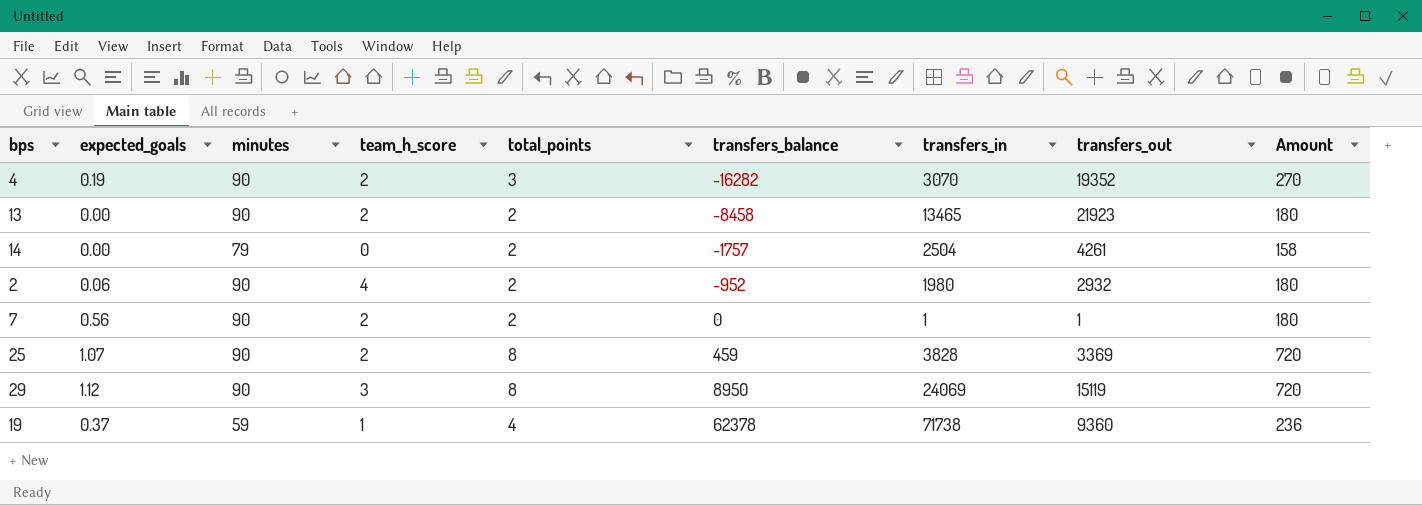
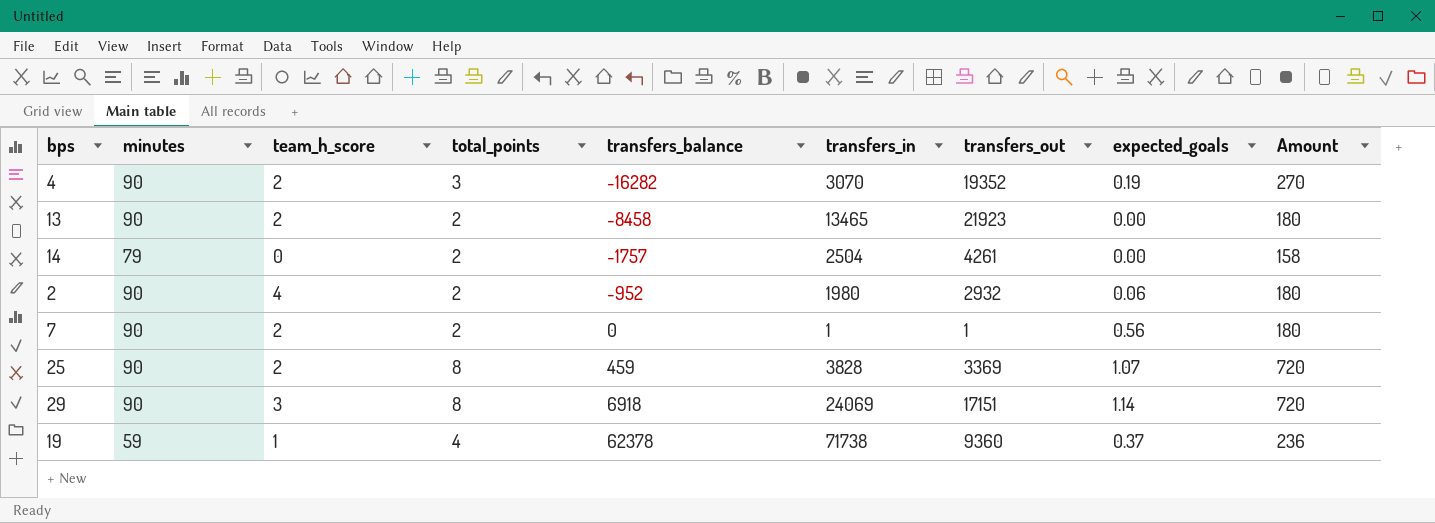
column expected_goals | position: 2 -> 8
29 | transfers_balance: 8950 -> 6918
29 | transfers_out: 15119 -> 17151
29 | expected_goals: 1.12 -> 1.14

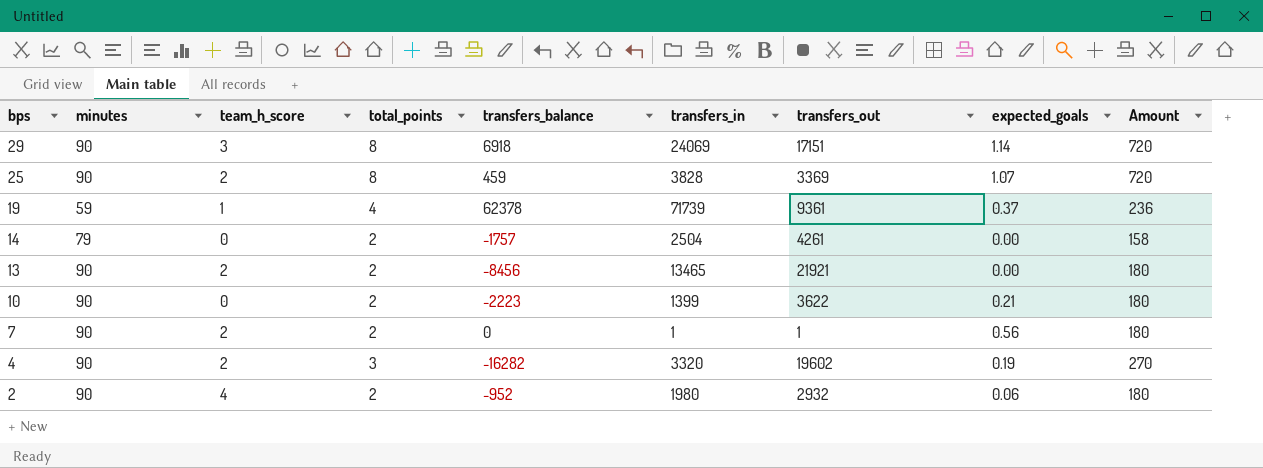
row order: transfers_balance ascending -> bps descending
19 | transfers_in: 71738 -> 71739
19 | transfers_out: 9360 -> 9361
13 | transfers_balance: -8458 -> -8456
13 | transfers_out: 21923 -> 21921
row 10: none -> 90 | 0 | 2 | -2223 | 1399 | 3622 | 0.21 | 180
4 | transfers_in: 3070 -> 3320
4 | transfers_out: 19352 -> 19602

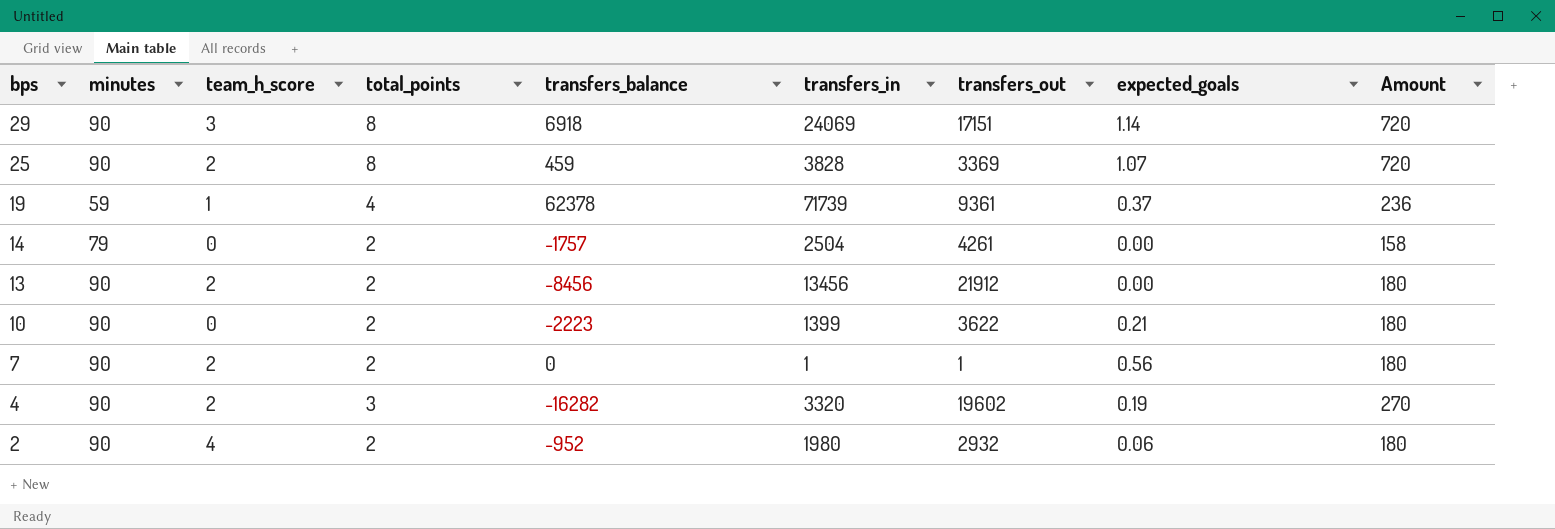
13 | transfers_in: 13465 -> 13456
13 | transfers_out: 21921 -> 21912

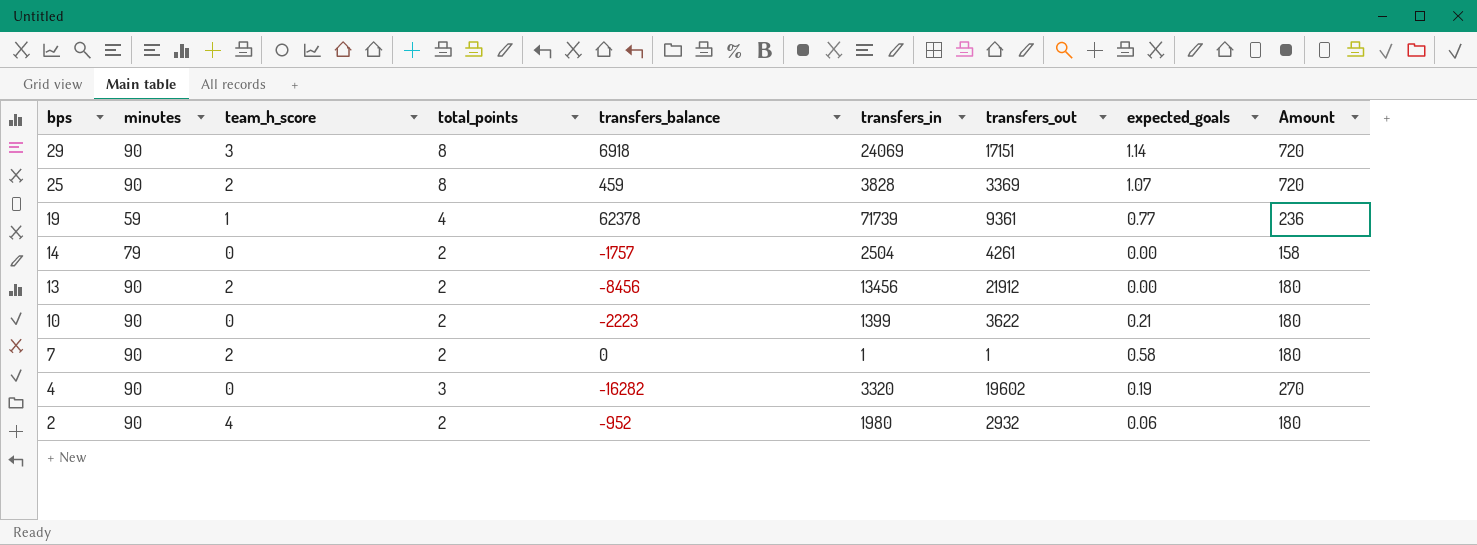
19 | expected_goals: 0.37 -> 0.77
7 | expected_goals: 0.56 -> 0.58
4 | team_h_score: 2 -> 0

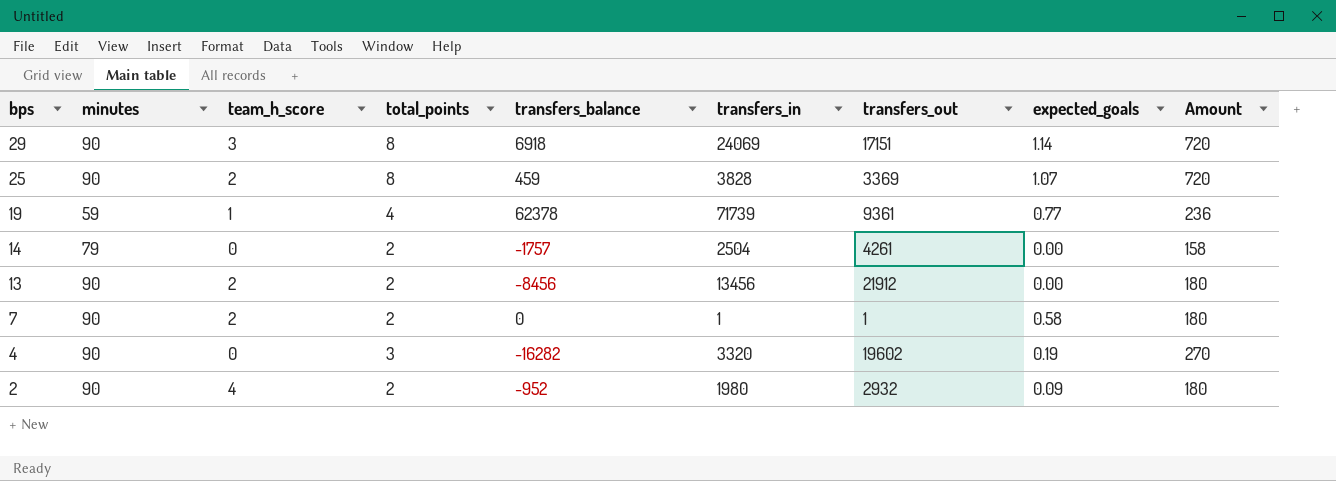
row 10: 90 | 0 | 2 | -2223 | 1399 | 3622 | 0.21 | 180 -> none
2 | expected_goals: 0.06 -> 0.09

